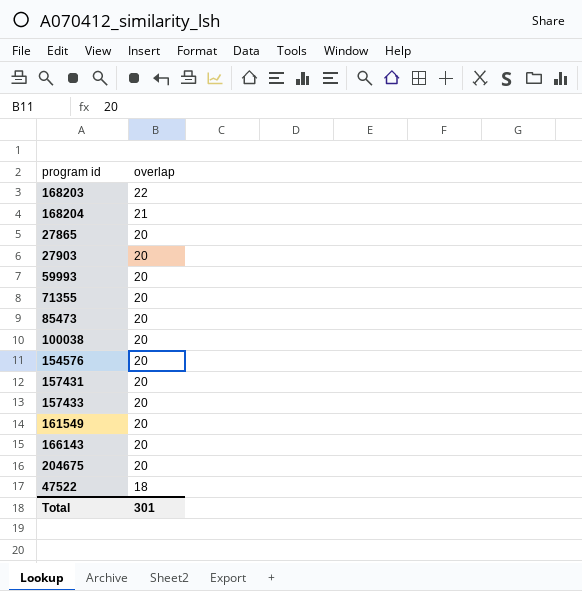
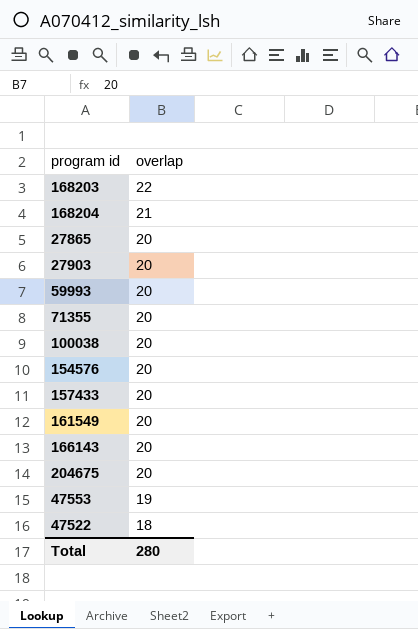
row 85473: 20 -> none
row 157431: 20 -> none
row 47553: none -> 19
Total | overlap: 301 -> 280

